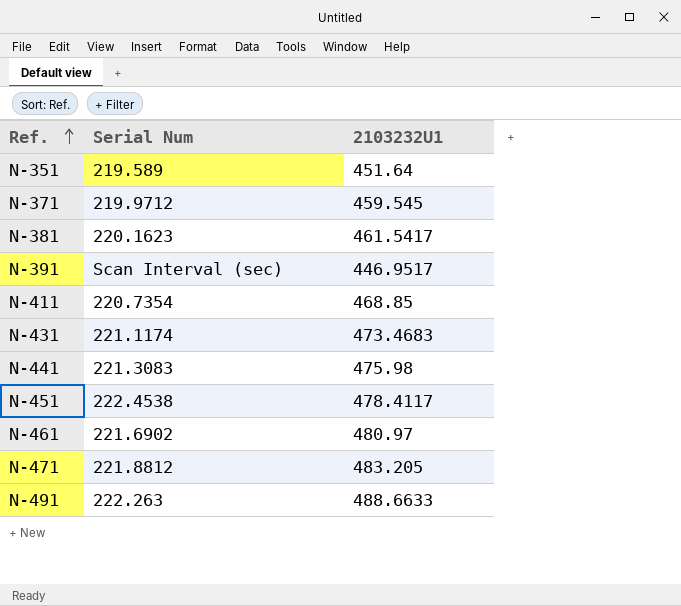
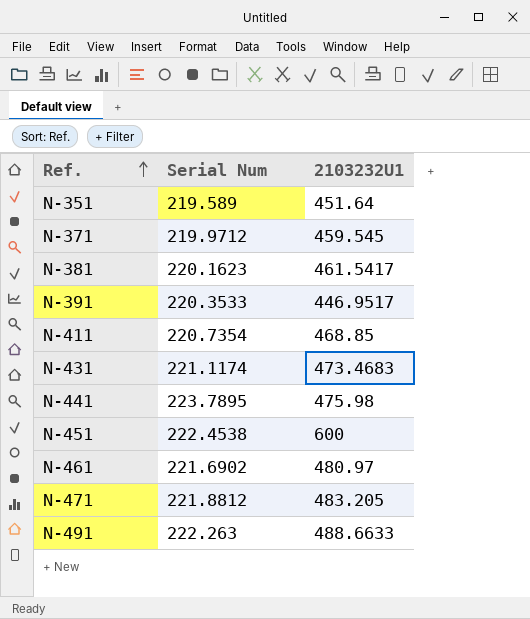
N-391 | Serial Num: Scan Interval (sec) -> 220.3533
N-441 | Serial Num: 221.3083 -> 223.7895
N-451 | 2103232U1: 478.4117 -> 600

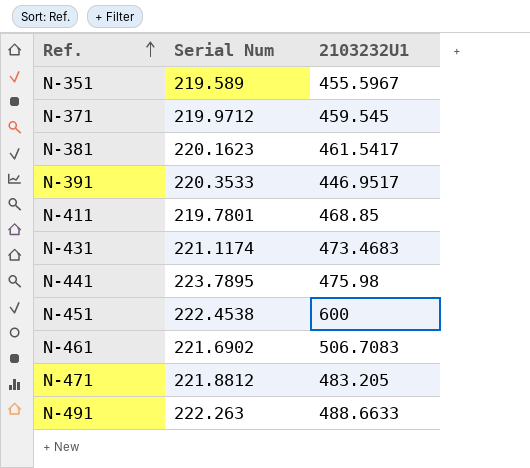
N-351 | 2103232U1: 451.64 -> 455.5967
N-411 | Serial Num: 220.7354 -> 219.7801
N-461 | 2103232U1: 480.97 -> 506.7083

